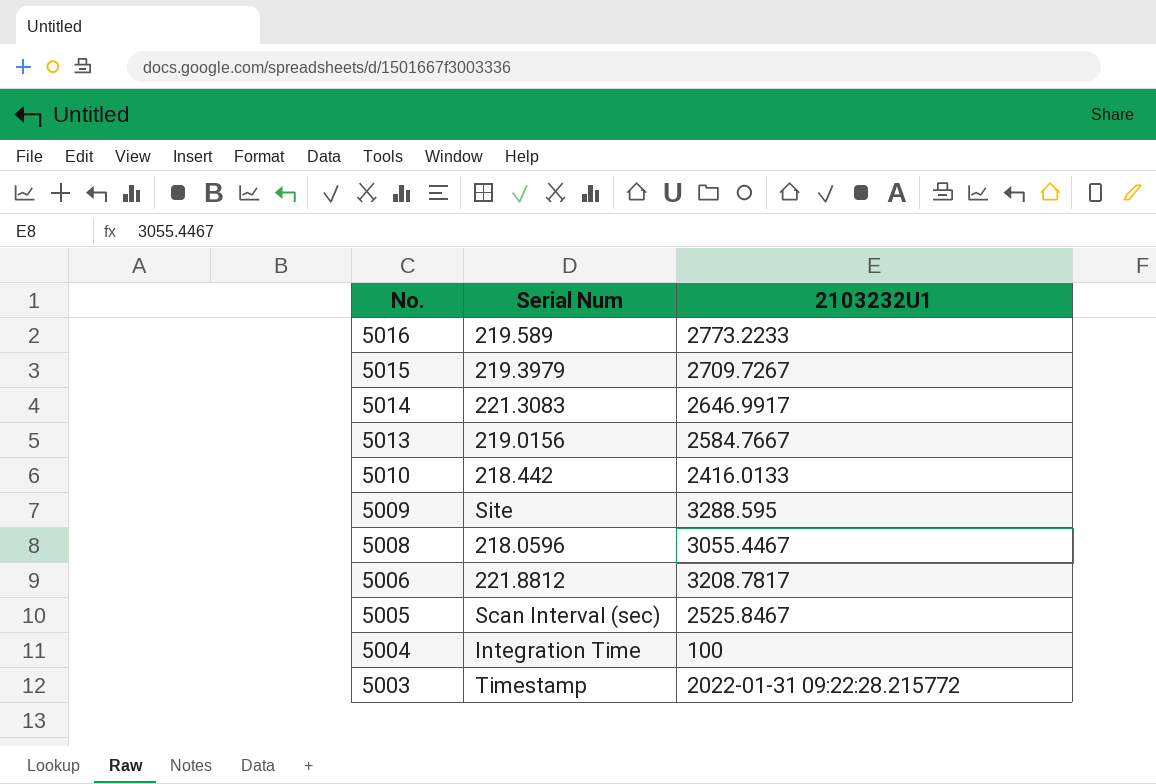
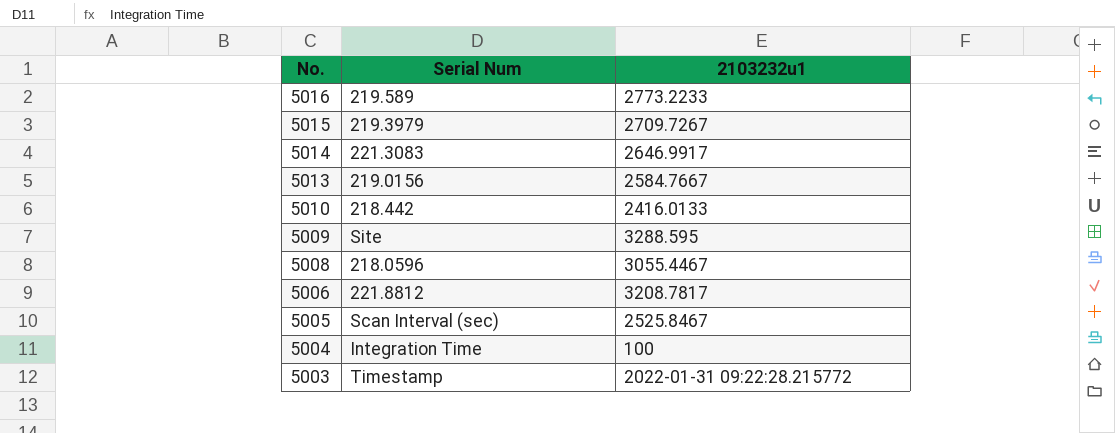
column name: 2103232U1 -> 2103232u1

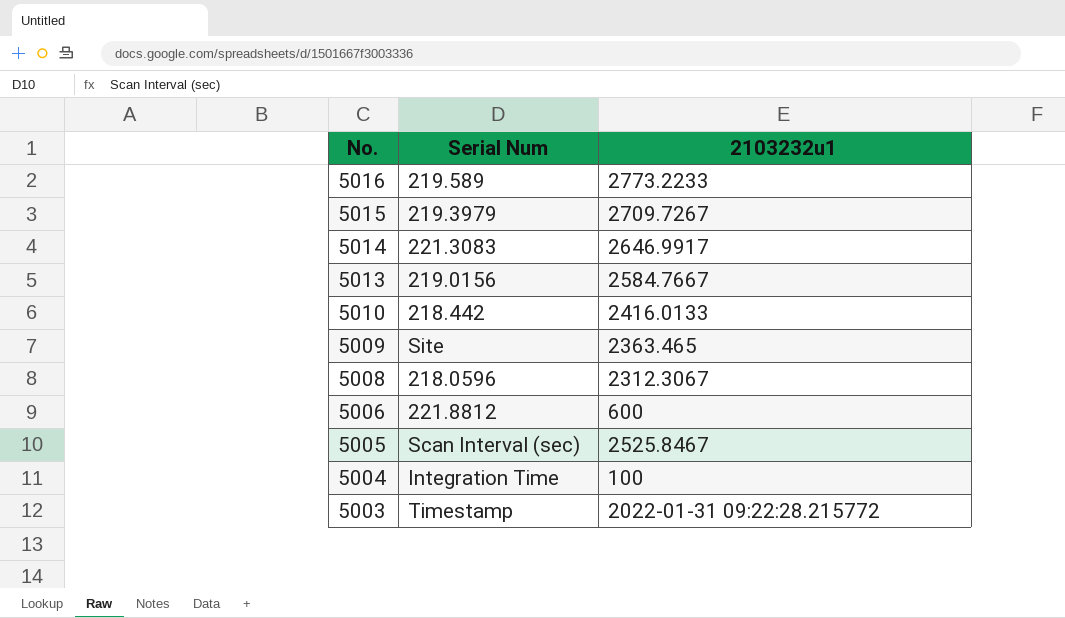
5009 | 2103232u1: 3288.595 -> 2363.465
5008 | 2103232u1: 3055.4467 -> 2312.3067
5006 | 2103232u1: 3208.7817 -> 600

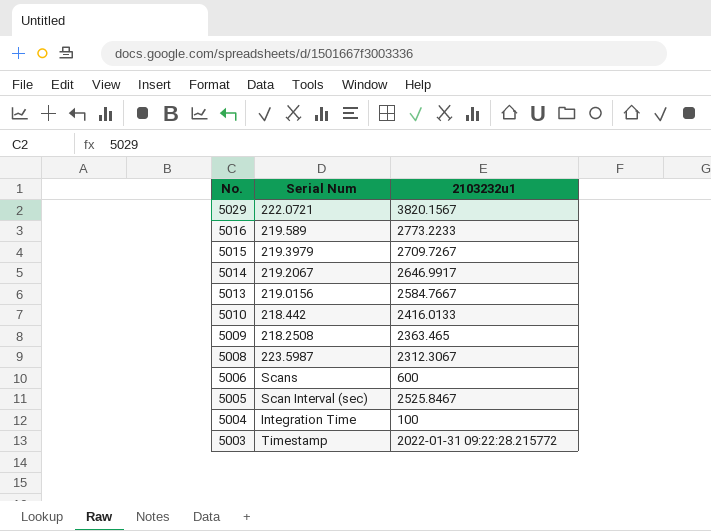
row 5029: none -> 222.0721 | 3820.1567
5014 | Serial Num: 221.3083 -> 219.2067
5009 | Serial Num: Site -> 218.2508
5008 | Serial Num: 218.0596 -> 223.5987
5006 | Serial Num: 221.8812 -> Scans

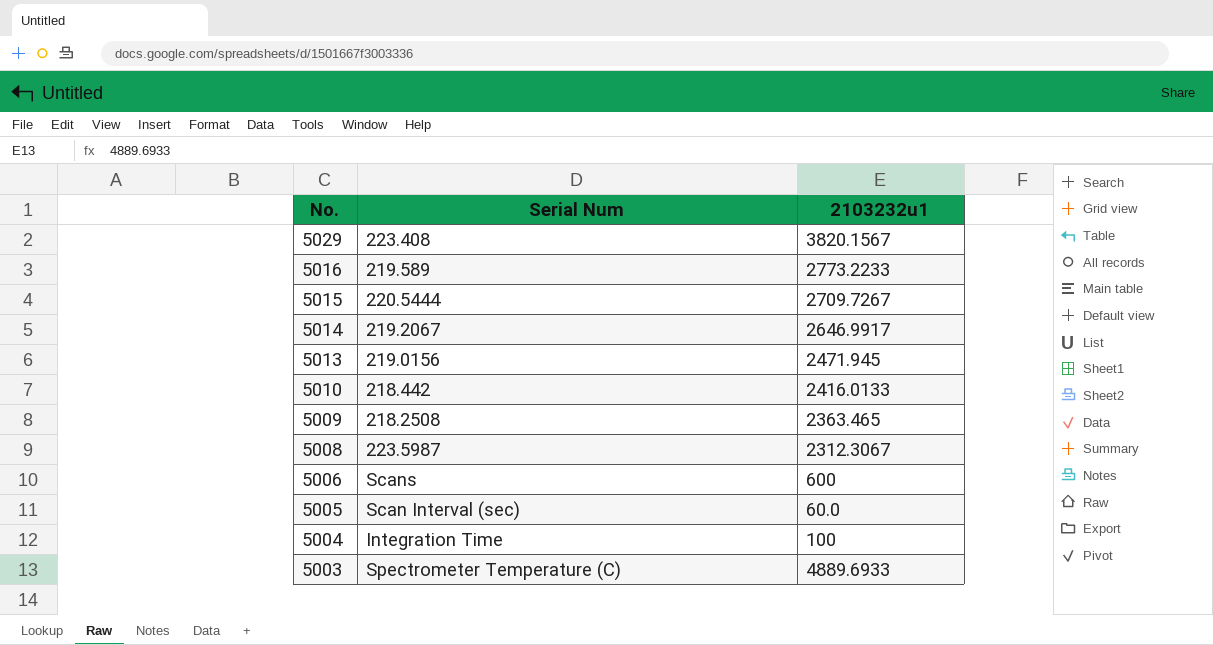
5029 | Serial Num: 222.0721 -> 223.408
5015 | Serial Num: 219.3979 -> 220.5444
5013 | 2103232u1: 2584.7667 -> 2471.945
5005 | 2103232u1: 2525.8467 -> 60.0
5003 | Serial Num: Timestamp -> Spectrometer Temperature (C)
5003 | 2103232u1: 2022-01-31 09:22:28.215772 -> 4889.6933

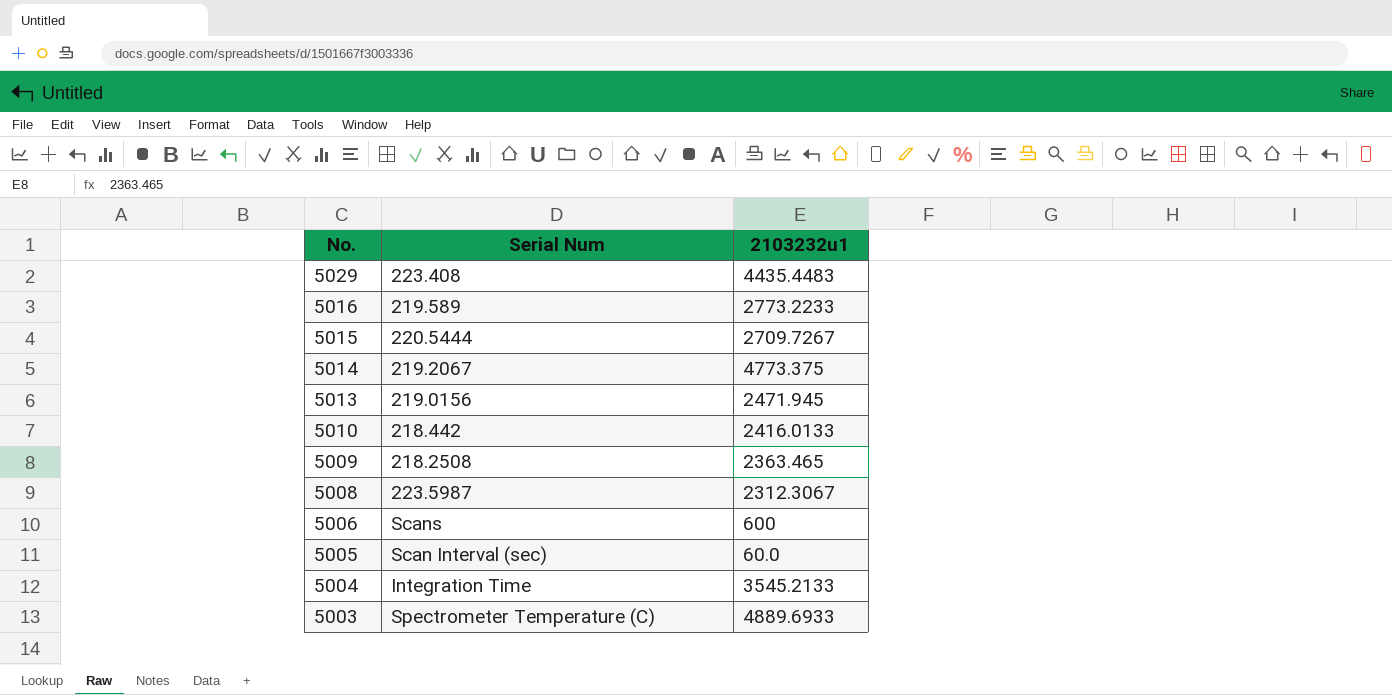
5029 | 2103232u1: 3820.1567 -> 4435.4483
5014 | 2103232u1: 2646.9917 -> 4773.375
5004 | 2103232u1: 100 -> 3545.2133

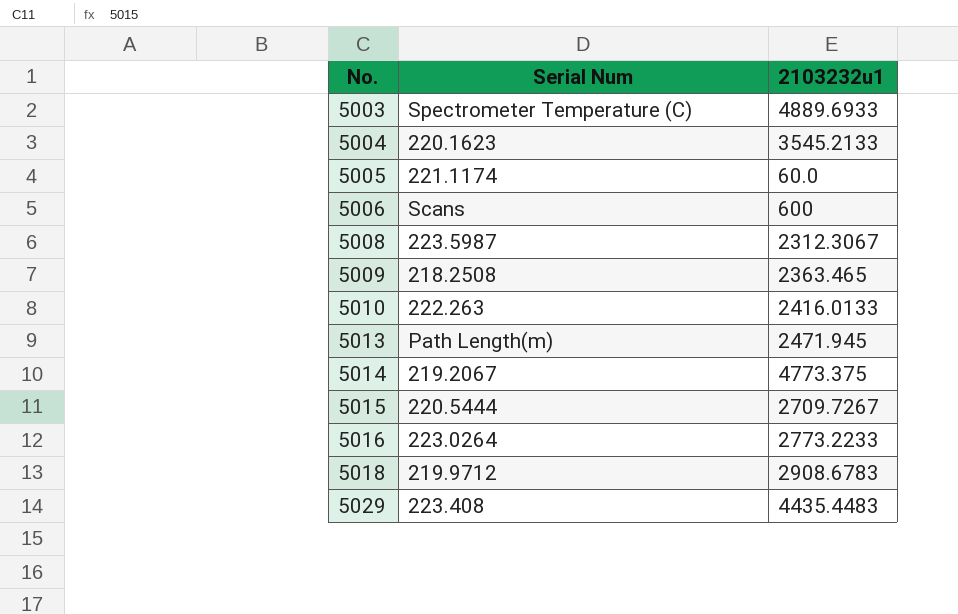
row order: No. descending -> No. ascending
5004 | Serial Num: Integration Time -> 220.1623
5005 | Serial Num: Scan Interval (sec) -> 221.1174
5010 | Serial Num: 218.442 -> 222.263
5013 | Serial Num: 219.0156 -> Path Length(m)
5016 | Serial Num: 219.589 -> 223.0264
row 5018: none -> 219.9712 | 2908.6783

